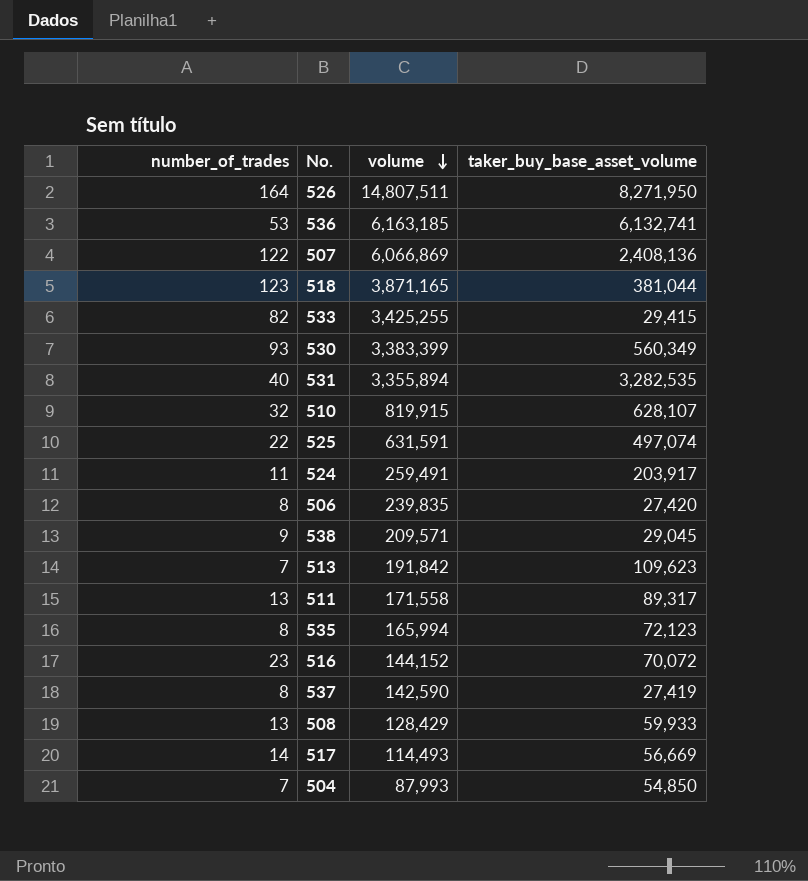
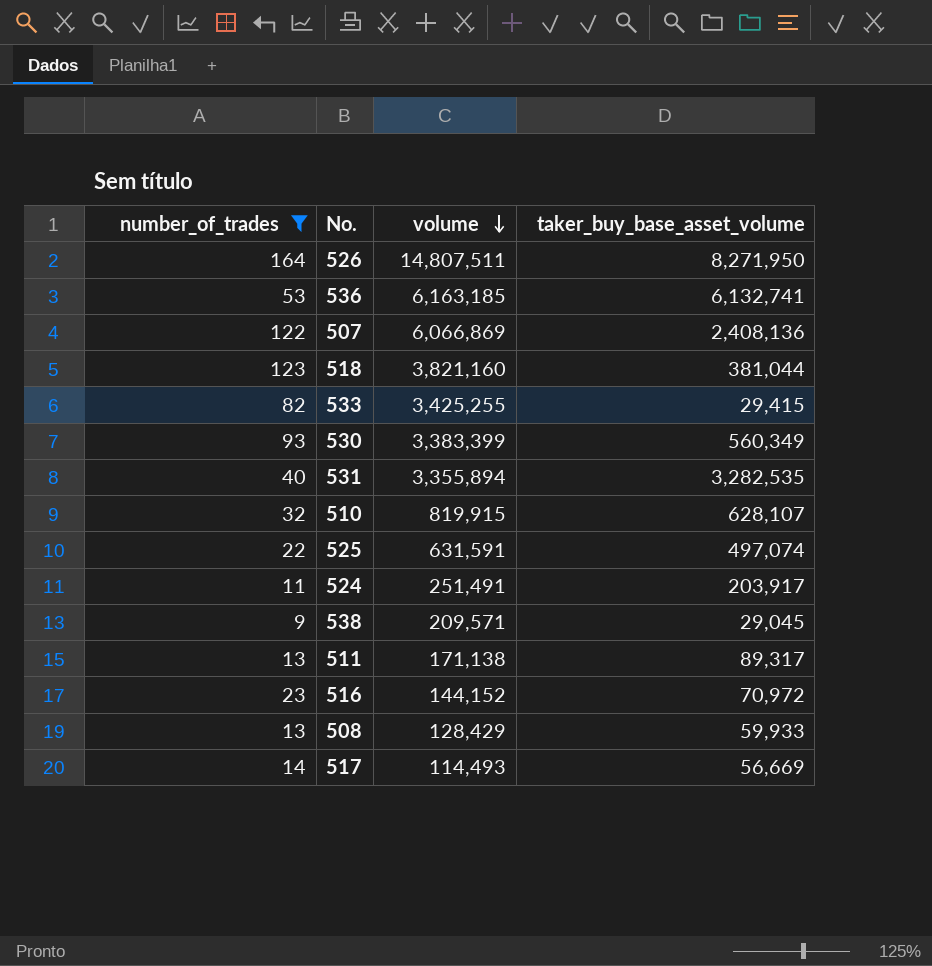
filter: none -> number_of_trades >= 9
518 | volume: 3,871,165 -> 3,821,160
524 | volume: 259,491 -> 251,491
511 | volume: 171,558 -> 171,138
516 | taker_buy_base_asset_volume: 70,072 -> 70,972

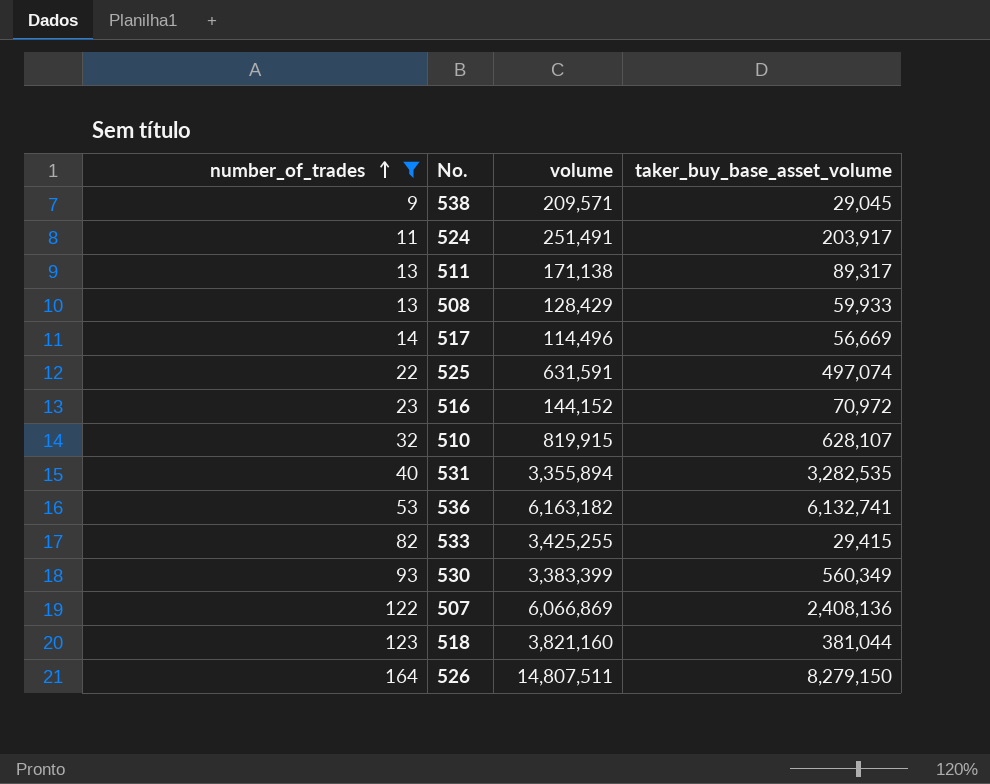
row order: volume descending -> number_of_trades ascending
517 | volume: 114,493 -> 114,496
536 | volume: 6,163,185 -> 6,163,182
526 | taker_buy_base_asset_volume: 8,271,950 -> 8,279,150

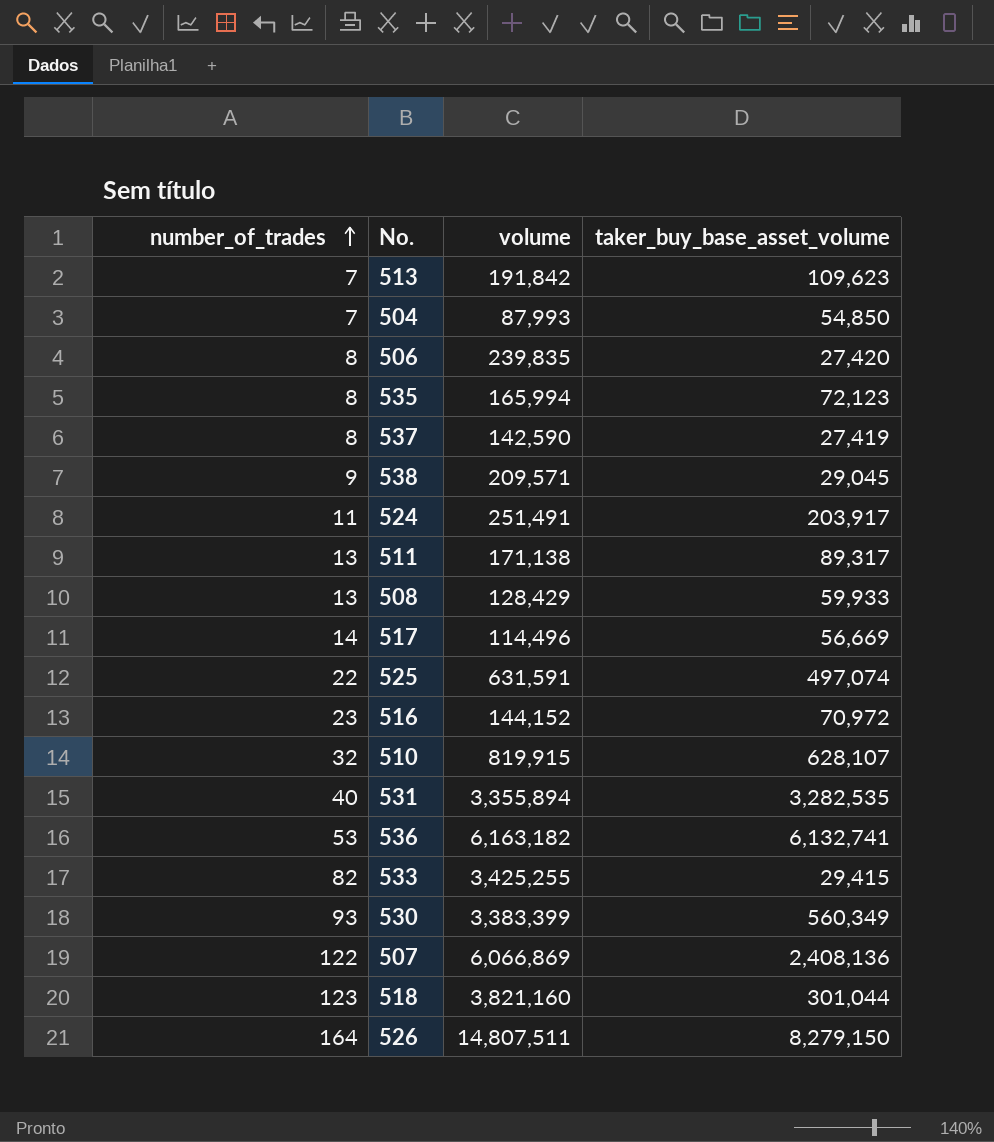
filter: number_of_trades >= 9 -> none
518 | taker_buy_base_asset_volume: 381,044 -> 301,044

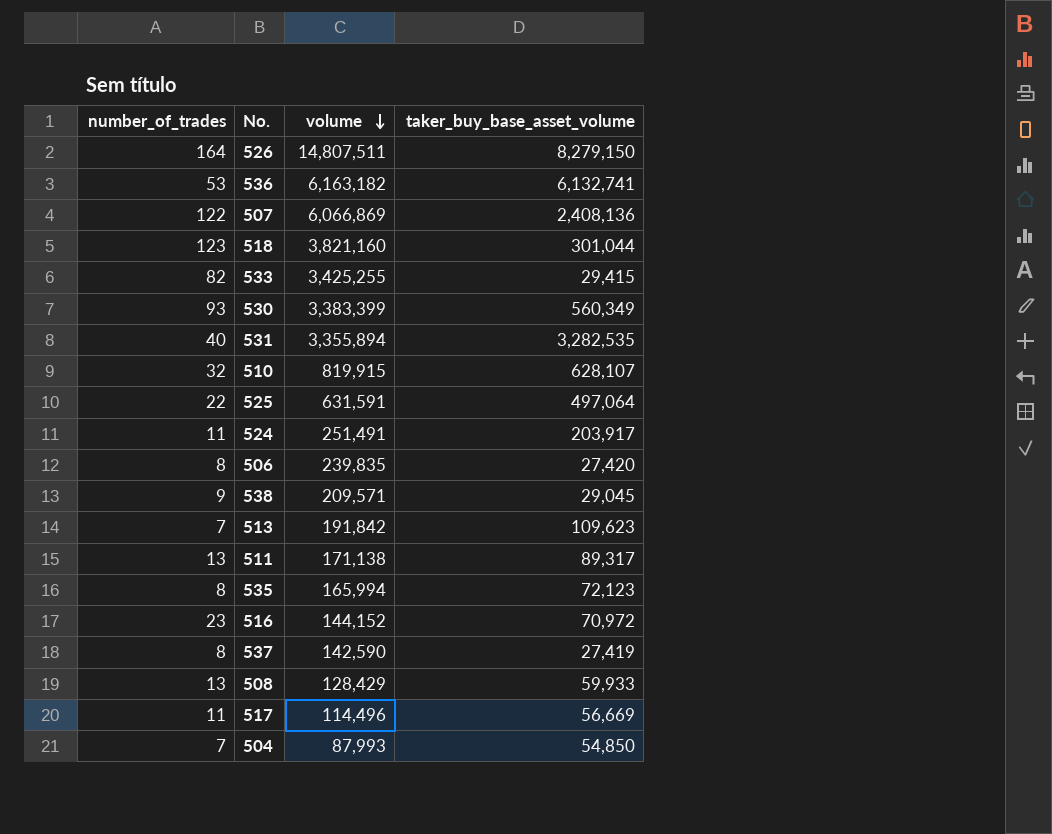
row order: number_of_trades ascending -> volume descending
525 | taker_buy_base_asset_volume: 497,074 -> 497,064
517 | number_of_trades: 14 -> 11

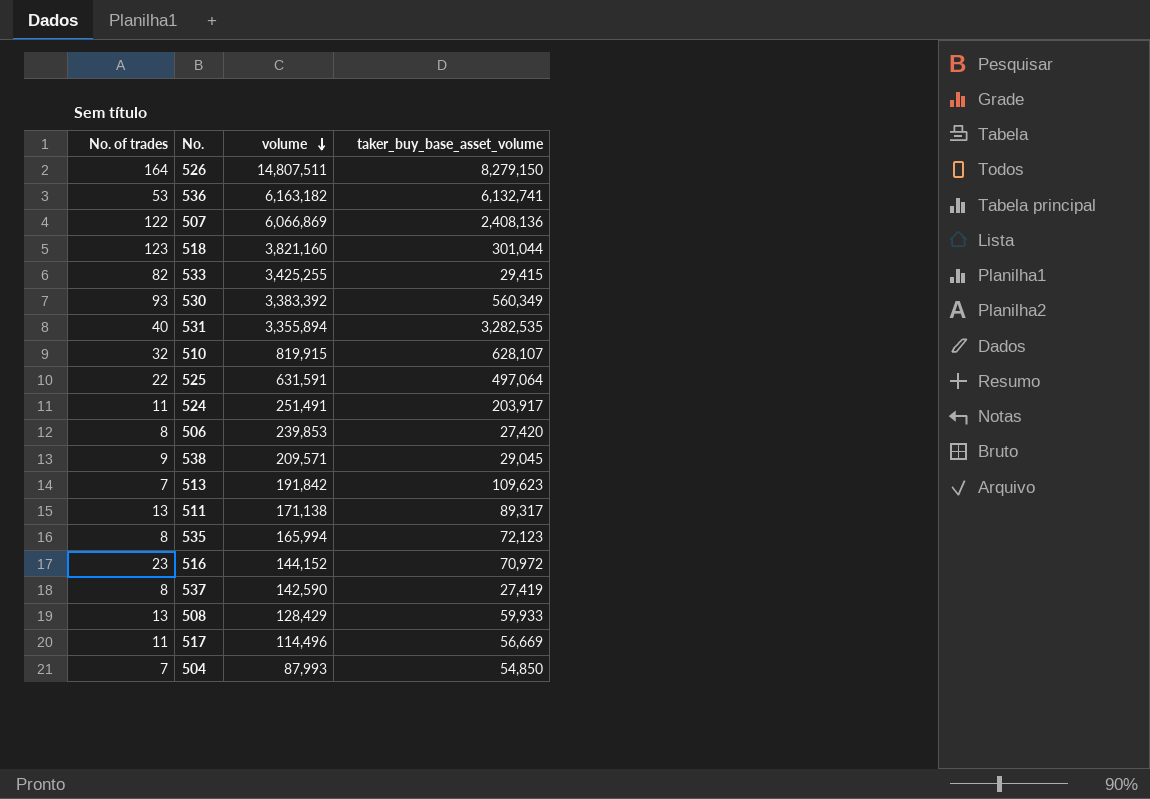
column name: number_of_trades -> No. of trades
530 | volume: 3,383,399 -> 3,383,392
506 | volume: 239,835 -> 239,853

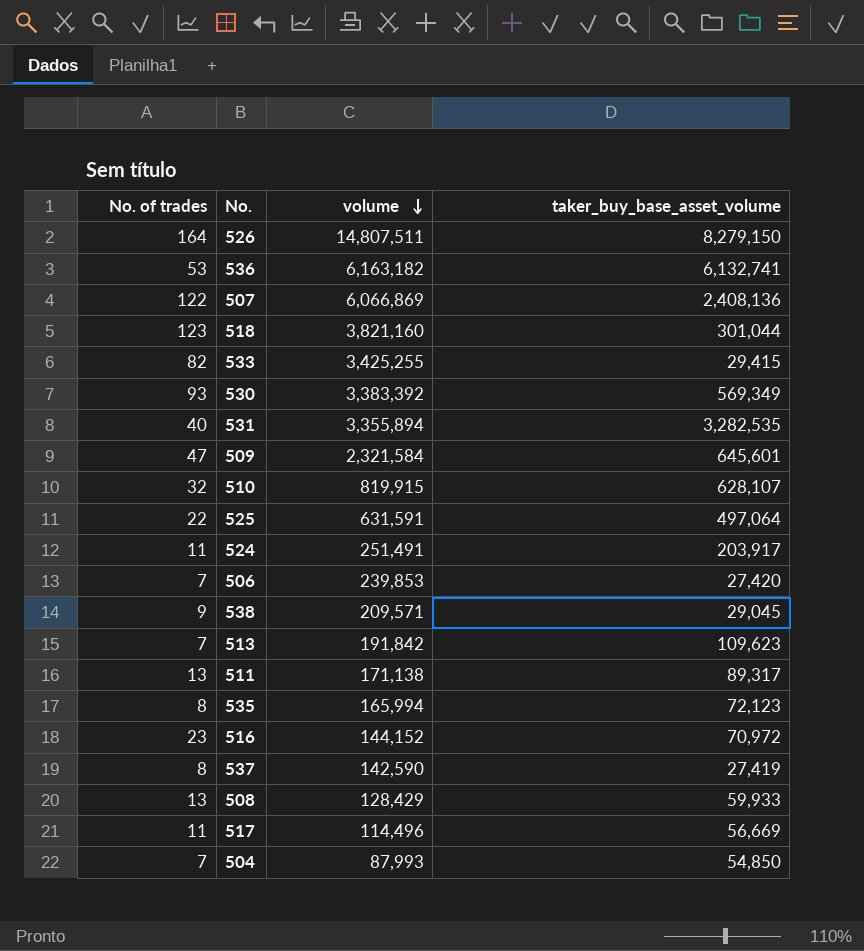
530 | taker_buy_base_asset_volume: 560,349 -> 569,349
row 509: none -> 47 | 2,321,584 | 645,601
506 | No. of trades: 8 -> 7

